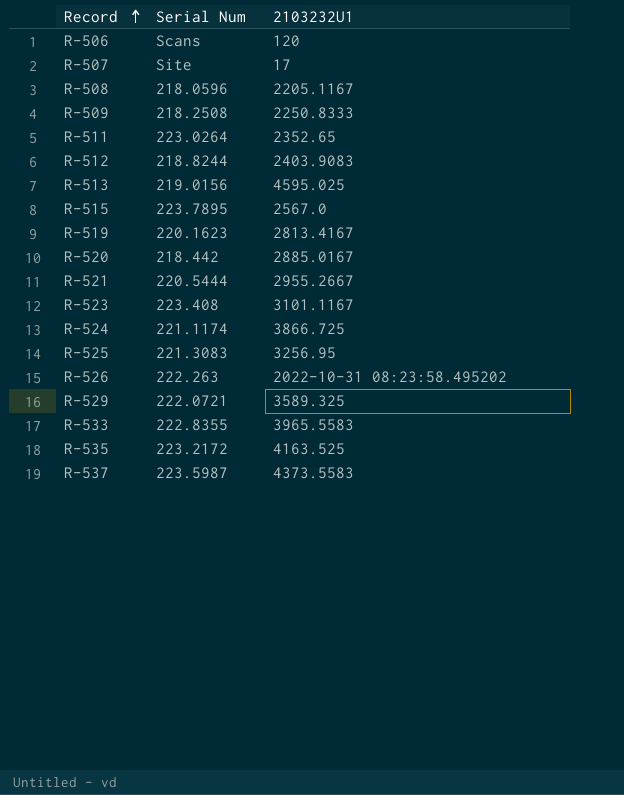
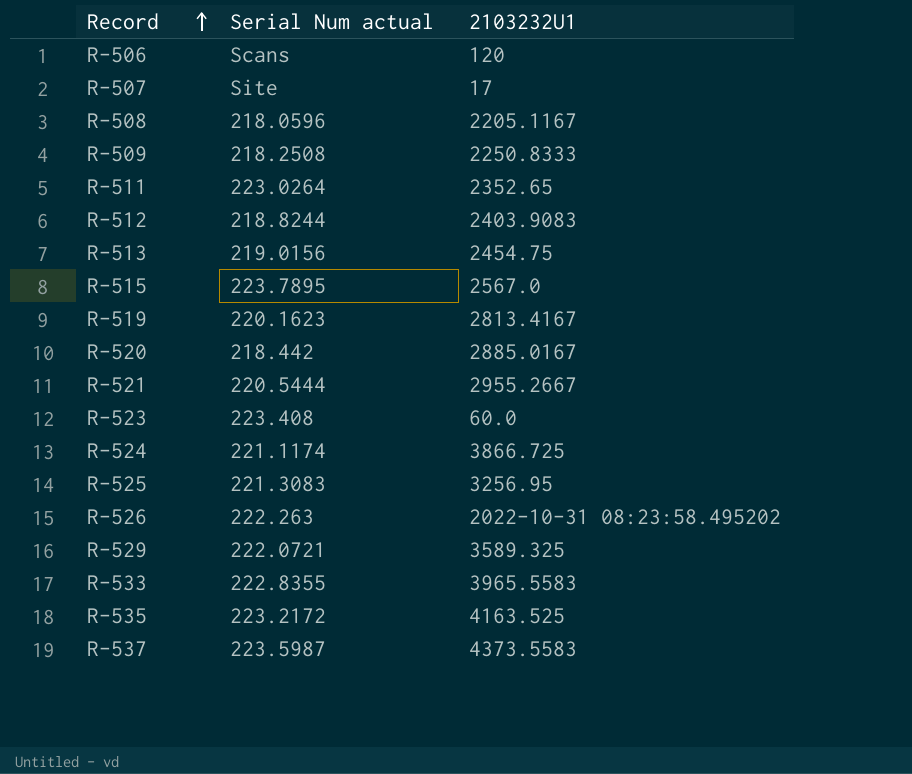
column name: Serial Num -> Serial Num actual
R-513 | 2103232U1: 4595.025 -> 2454.75
R-523 | 2103232U1: 3101.1167 -> 60.0

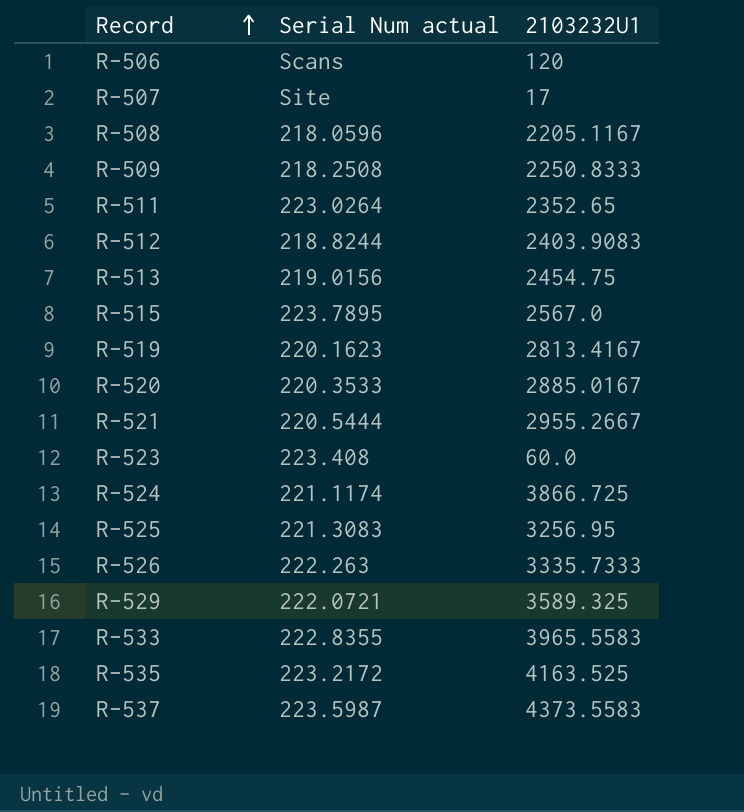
R-520 | Serial Num actual: 218.442 -> 220.3533
R-526 | 2103232U1: 2022-10-31 08:23:58.495202 -> 3335.7333

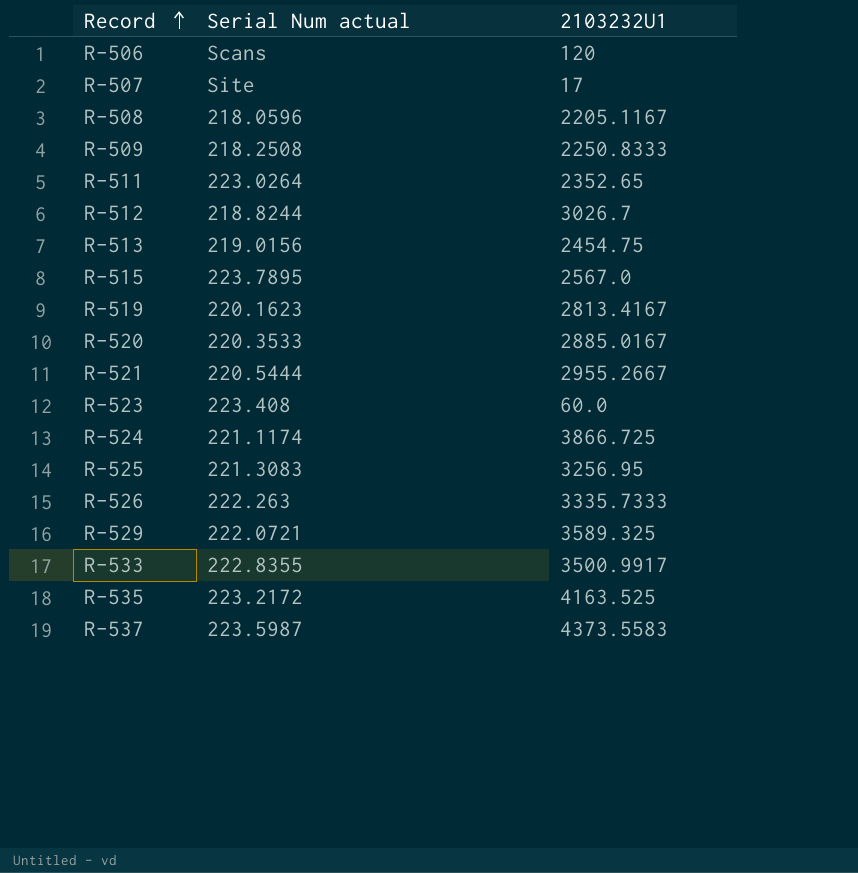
R-512 | 2103232U1: 2403.9083 -> 3026.7
R-533 | 2103232U1: 3965.5583 -> 3500.9917

